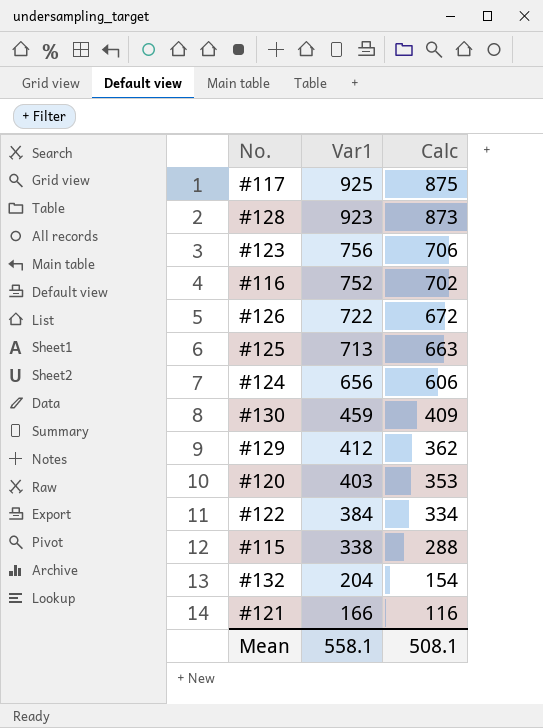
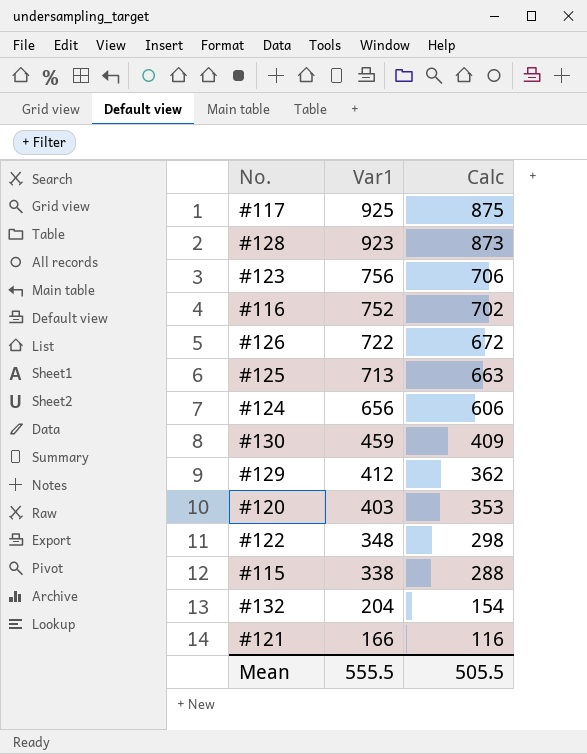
#122 | Var1: 384 -> 348
#122 | Calc: 334 -> 298
Mean | Var1: 558.1 -> 555.5
Mean | Calc: 508.1 -> 505.5

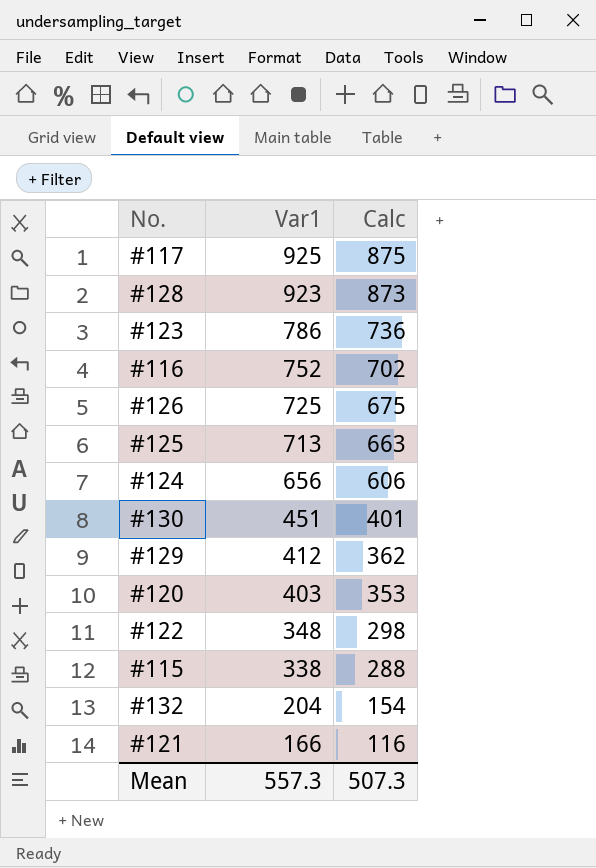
#123 | Var1: 756 -> 786
#123 | Calc: 706 -> 736
#126 | Var1: 722 -> 725
#126 | Calc: 672 -> 675
#130 | Var1: 459 -> 451
#130 | Calc: 409 -> 401
Mean | Var1: 555.5 -> 557.3
Mean | Calc: 505.5 -> 507.3

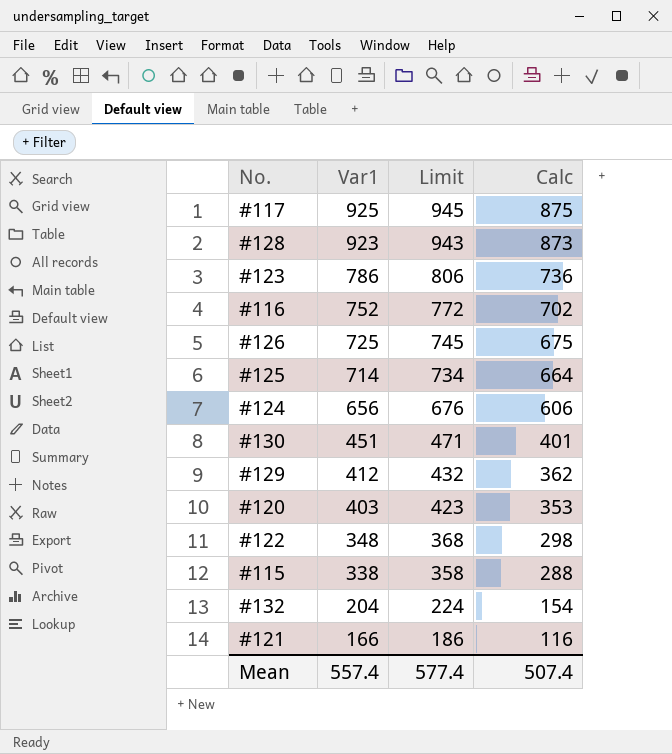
column Limit | formula: none -> [Var1] + 20
#125 | Var1: 713 -> 714
#125 | Calc: 663 -> 664
Mean | Var1: 557.3 -> 557.4
Mean | Calc: 507.3 -> 507.4

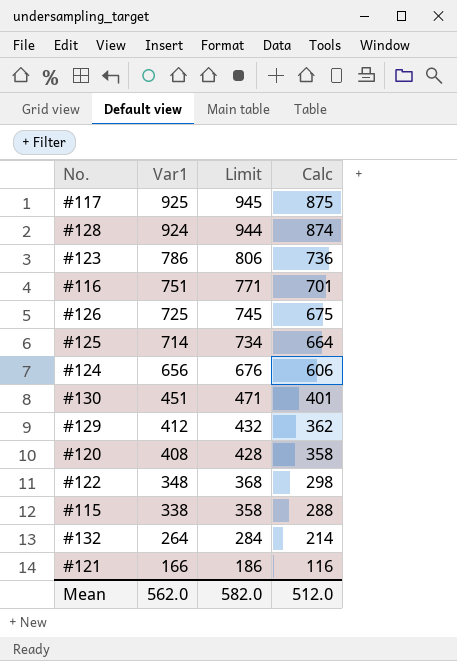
#128 | Var1: 923 -> 924
#128 | Limit: 943 -> 944
#128 | Calc: 873 -> 874
#116 | Var1: 752 -> 751
#116 | Limit: 772 -> 771
#116 | Calc: 702 -> 701
#120 | Var1: 403 -> 408
#120 | Limit: 423 -> 428
#120 | Calc: 353 -> 358
#132 | Var1: 204 -> 264
#132 | Limit: 224 -> 284
#132 | Calc: 154 -> 214
Mean | Var1: 557.4 -> 562.0
Mean | Limit: 577.4 -> 582.0
Mean | Calc: 507.4 -> 512.0

